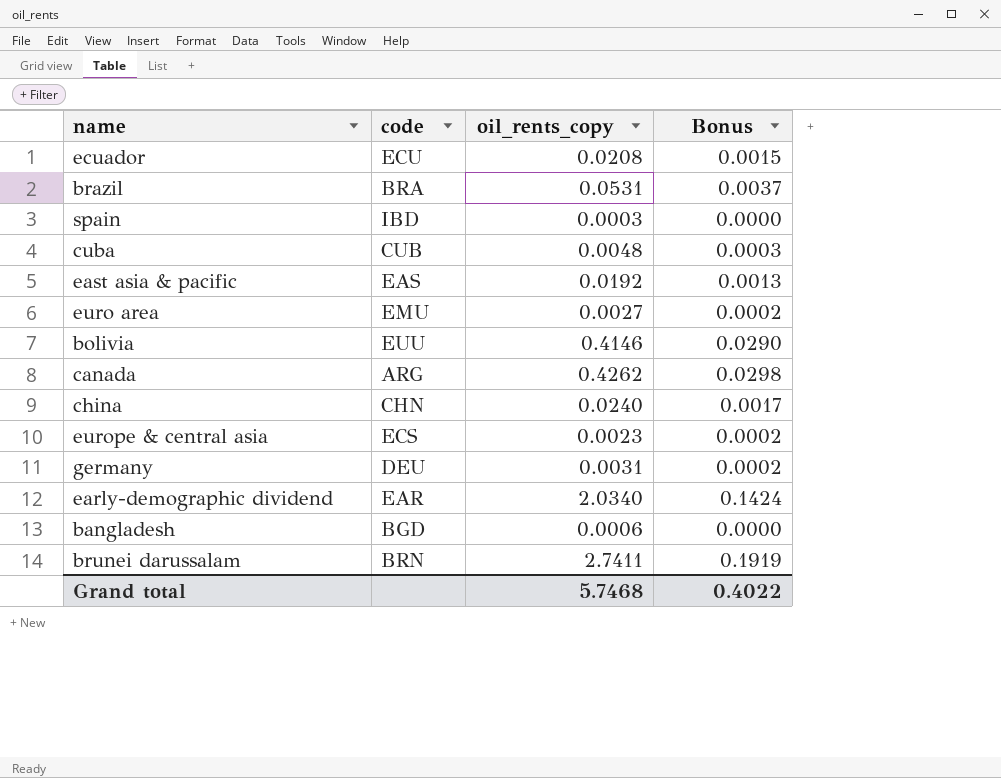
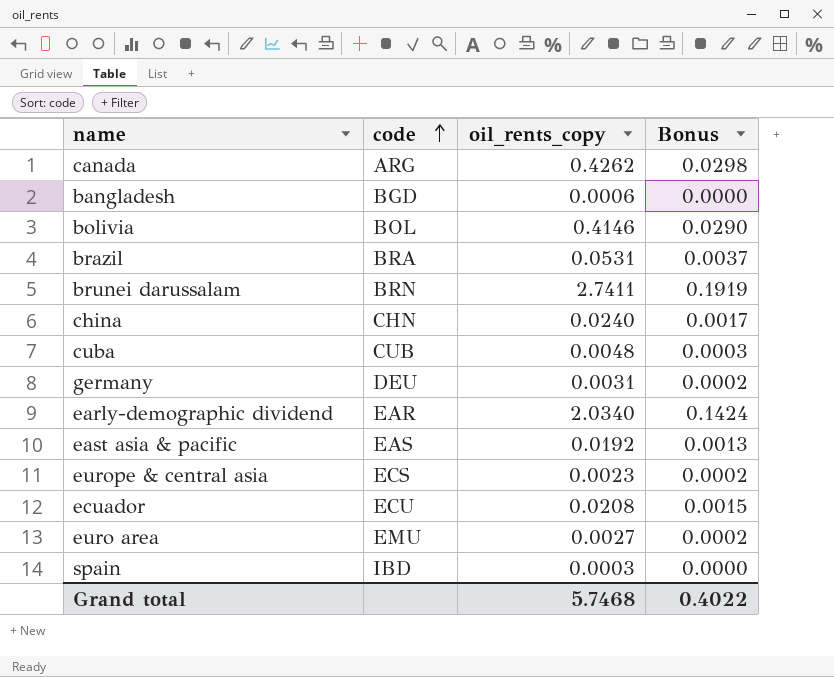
row order: none -> code ascending
bolivia | code: EUU -> BOL

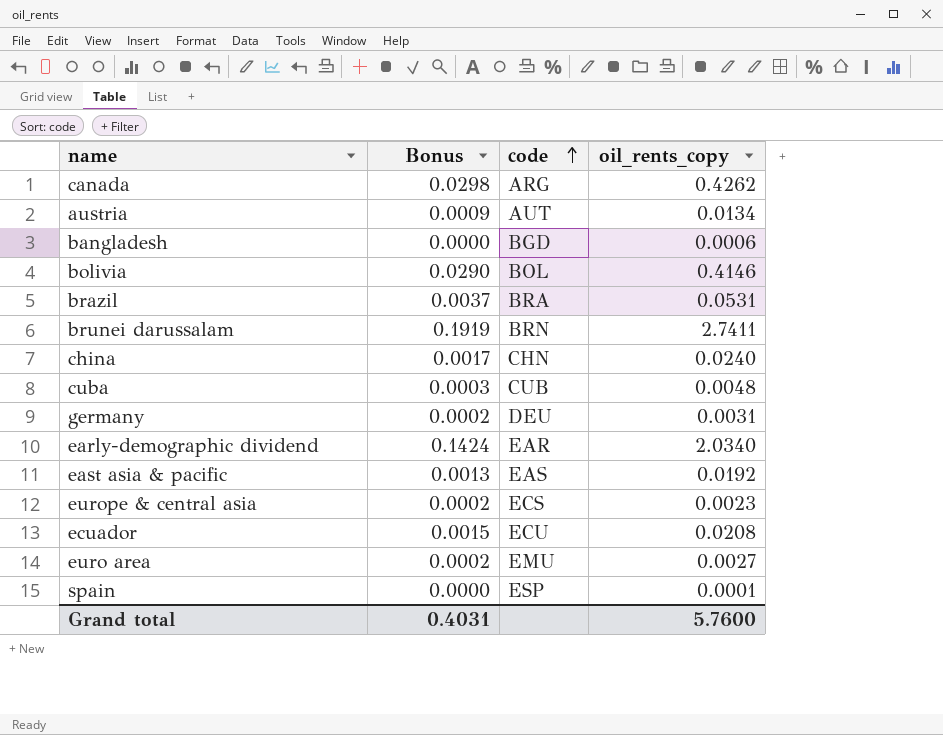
column Bonus | position: 4 -> 2
row austria: none -> 0.0009 | AUT | 0.0134
spain | code: IBD -> ESP
spain | oil_rents_copy: 0.0003 -> 0.0001
Grand total | Bonus: 0.4022 -> 0.4031
Grand total | oil_rents_copy: 5.7468 -> 5.7600

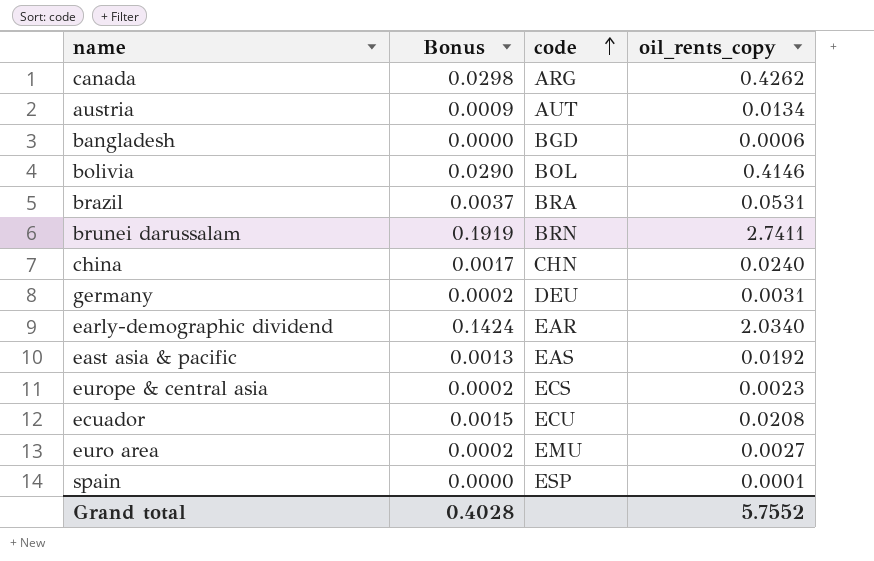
row cuba: 0.0003 | CUB | 0.0048 -> none
Grand total | Bonus: 0.4031 -> 0.4028
Grand total | oil_rents_copy: 5.7600 -> 5.7552

